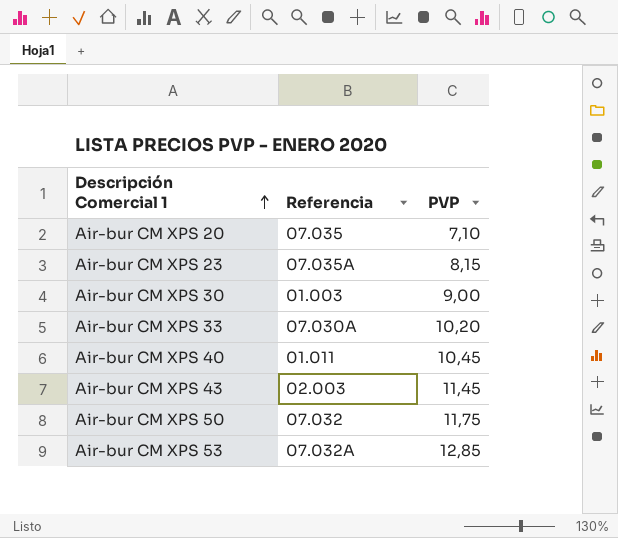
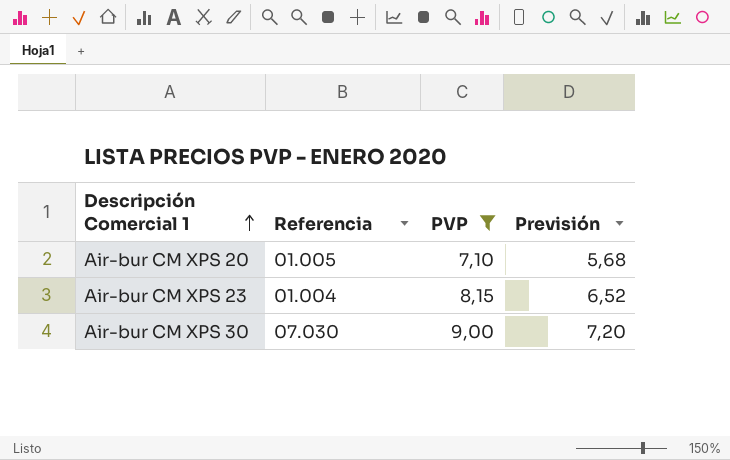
filter: none -> PVP <= 9,00
column Previsión | formula: none -> [PVP] * 0,8
Air-bur CM XPS 20 | Referencia: 07.035 -> 01.005
Air-bur CM XPS 23 | Referencia: 07.035A -> 01.004
Air-bur CM XPS 30 | Referencia: 01.003 -> 07.030

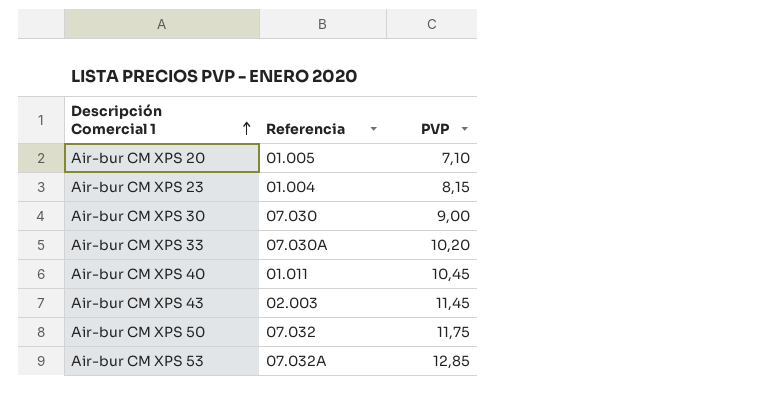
filter: PVP <= 9,00 -> none
column Previsión | formula: [PVP] * 0,8 -> none

